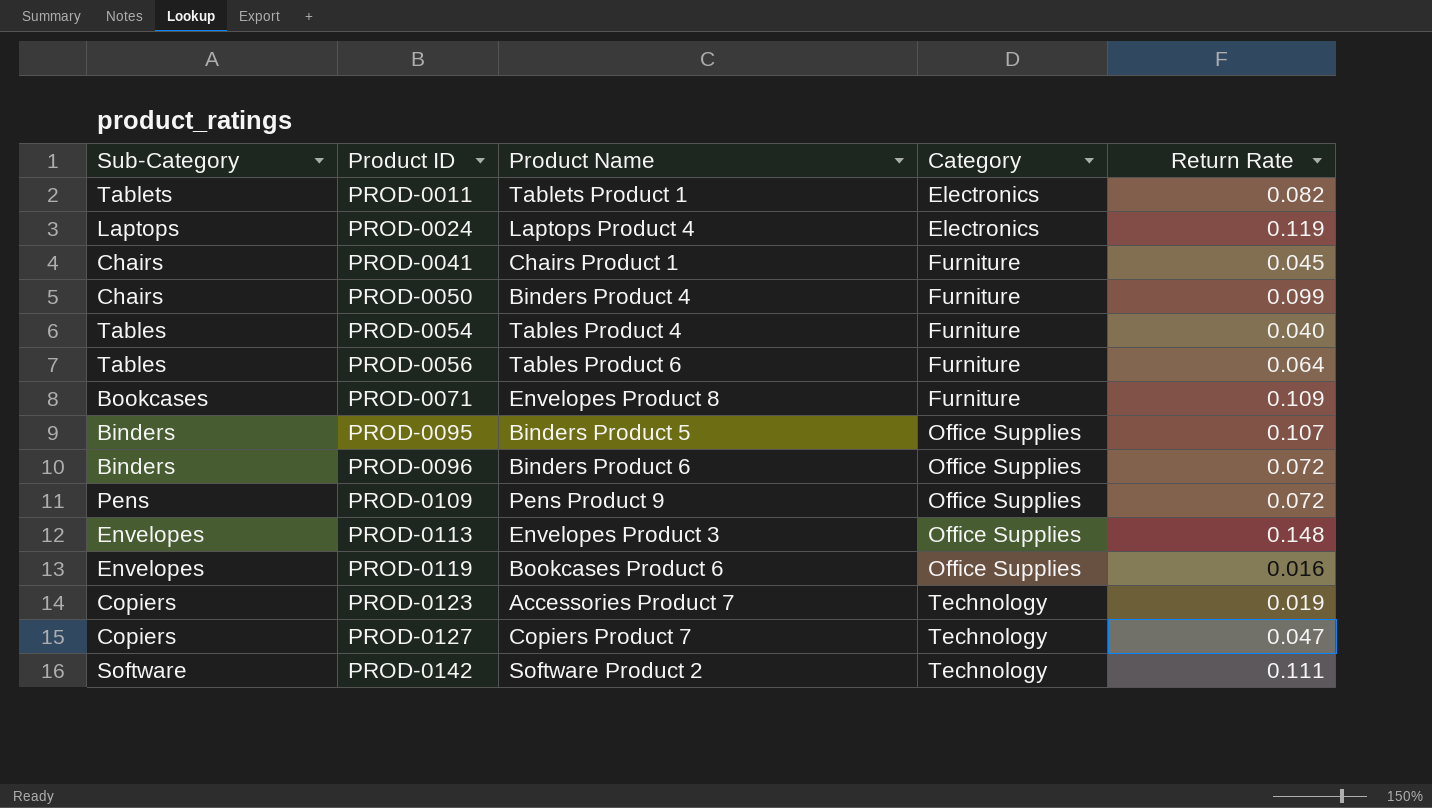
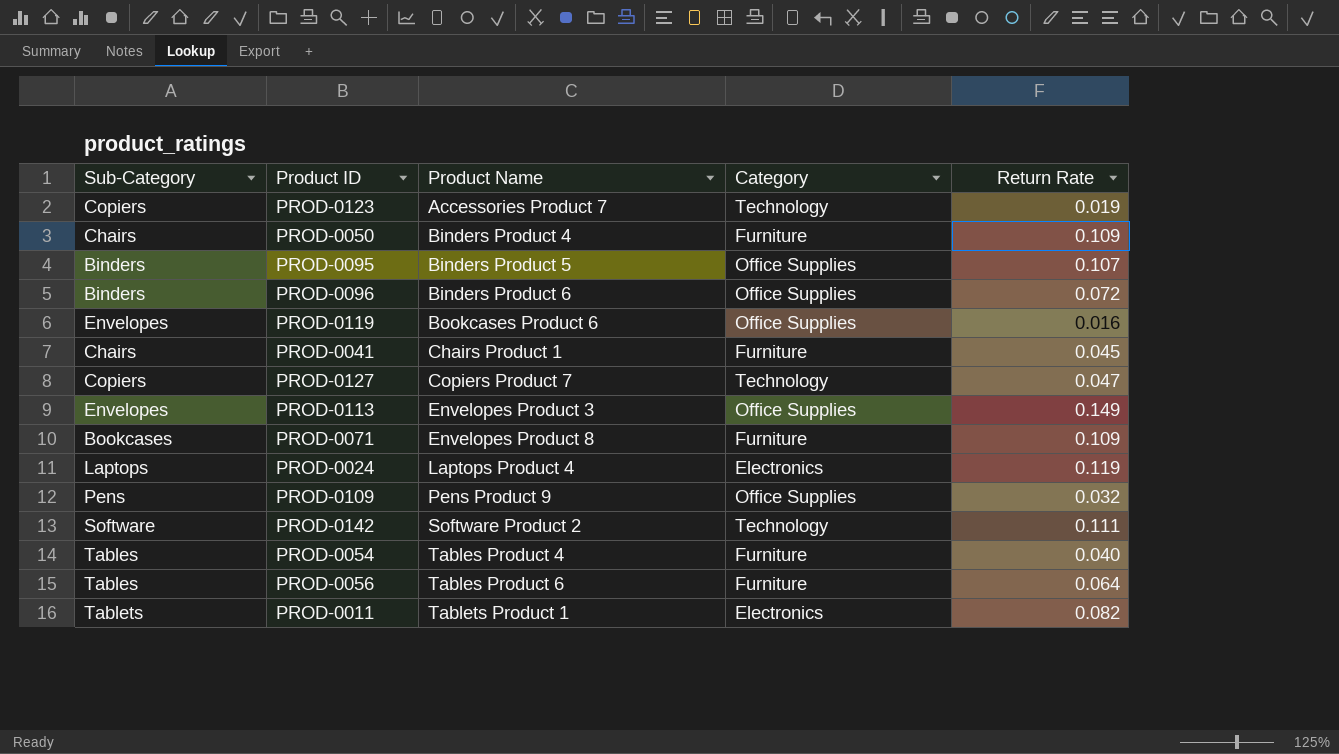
row order: Product ID ascending -> Product Name ascending
PROD-0050 | Return Rate: 0.099 -> 0.109
PROD-0113 | Return Rate: 0.148 -> 0.149
PROD-0109 | Return Rate: 0.072 -> 0.032

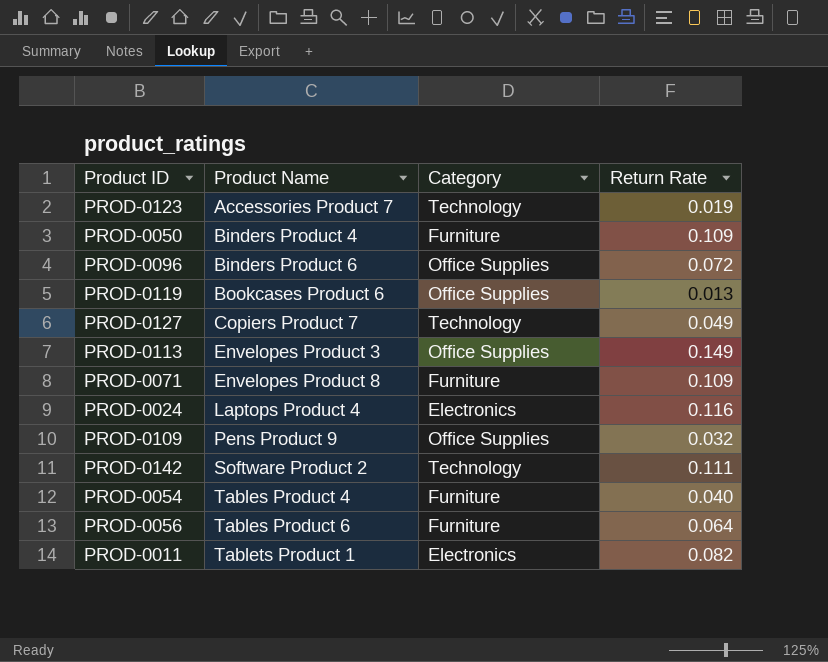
column Sub-Category | position: 1 -> none
row PROD-0095: Binders | Binders Product 5 | Office Supplies | 0.107 -> none
row PROD-0041: Chairs | Chairs Product 1 | Furniture | 0.045 -> none
PROD-0119 | Return Rate: 0.016 -> 0.013
PROD-0127 | Return Rate: 0.047 -> 0.049
PROD-0024 | Return Rate: 0.119 -> 0.116

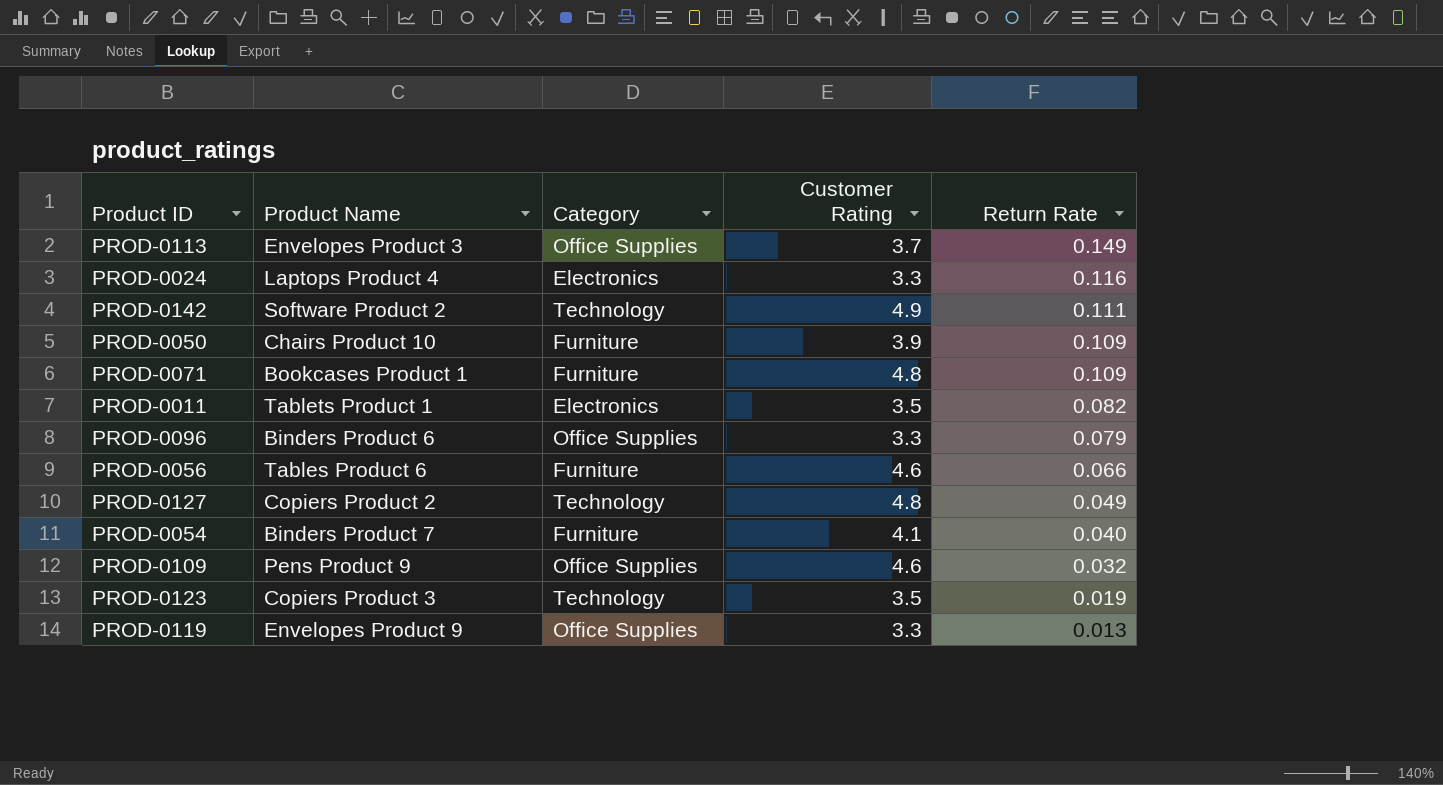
row order: Product Name ascending -> Return Rate descending
column Customer Rating | position: none -> 4
PROD-0050 | Product Name: Binders Product 4 -> Chairs Product 10
PROD-0071 | Product Name: Envelopes Product 8 -> Bookcases Product 1
PROD-0096 | Return Rate: 0.072 -> 0.079
PROD-0056 | Return Rate: 0.064 -> 0.066
PROD-0127 | Product Name: Copiers Product 7 -> Copiers Product 2
PROD-0054 | Product Name: Tables Product 4 -> Binders Product 7
PROD-0123 | Product Name: Accessories Product 7 -> Copiers Product 3
PROD-0119 | Product Name: Bookcases Product 6 -> Envelopes Product 9

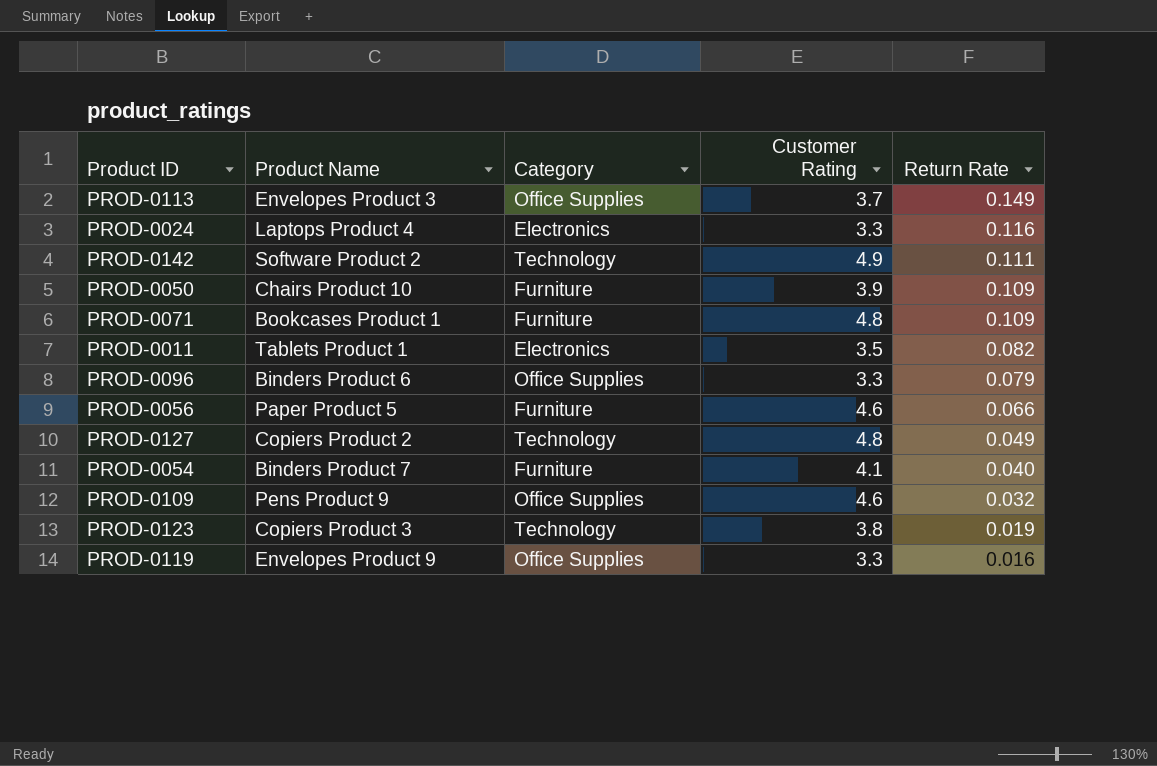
PROD-0056 | Product Name: Tables Product 6 -> Paper Product 5
PROD-0123 | Customer Rating: 3.5 -> 3.8
PROD-0119 | Return Rate: 0.013 -> 0.016

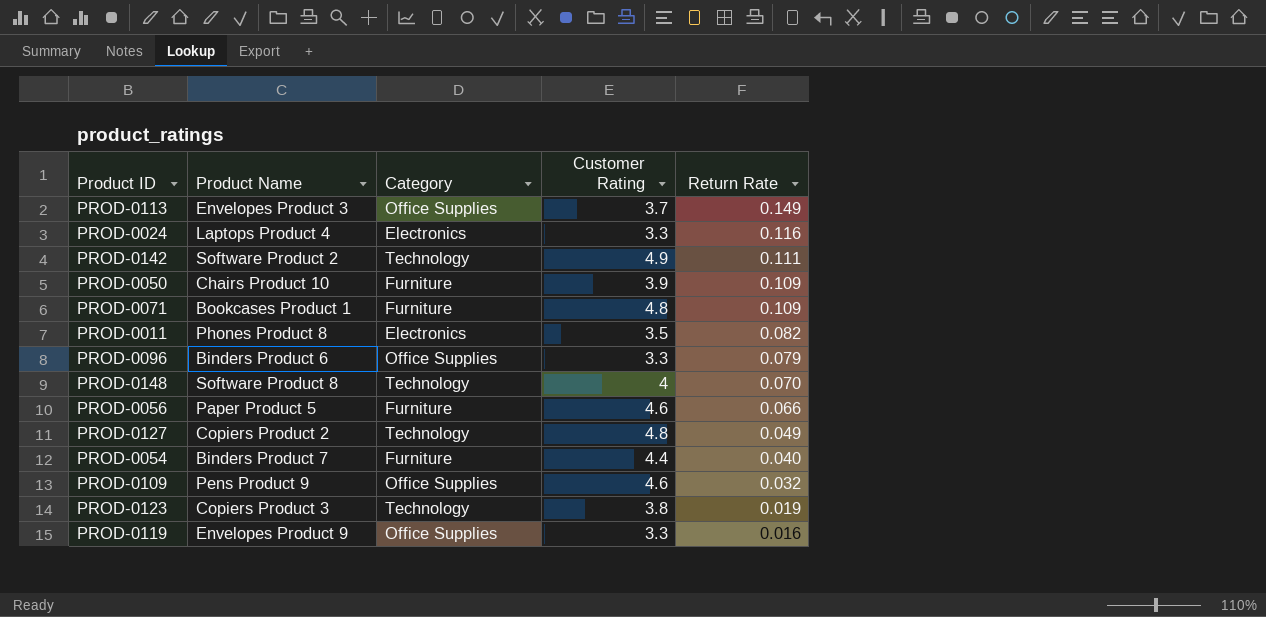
PROD-0011 | Product Name: Tablets Product 1 -> Phones Product 8
row PROD-0148: none -> Software Product 8 | Technology | 4 | 0.070
PROD-0054 | Customer Rating: 4.1 -> 4.4

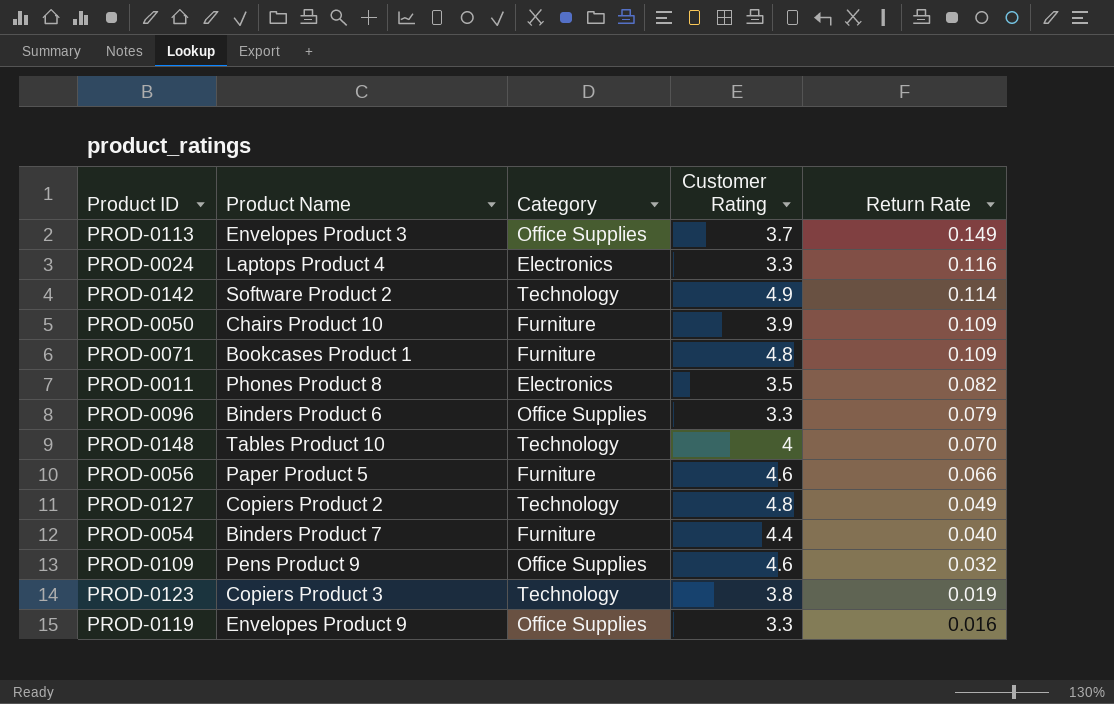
PROD-0142 | Return Rate: 0.111 -> 0.114
PROD-0148 | Product Name: Software Product 8 -> Tables Product 10

